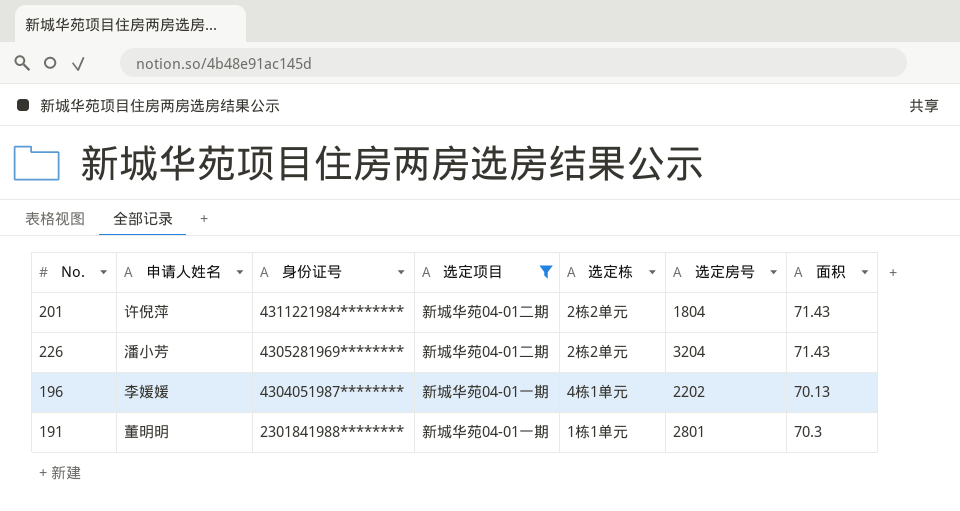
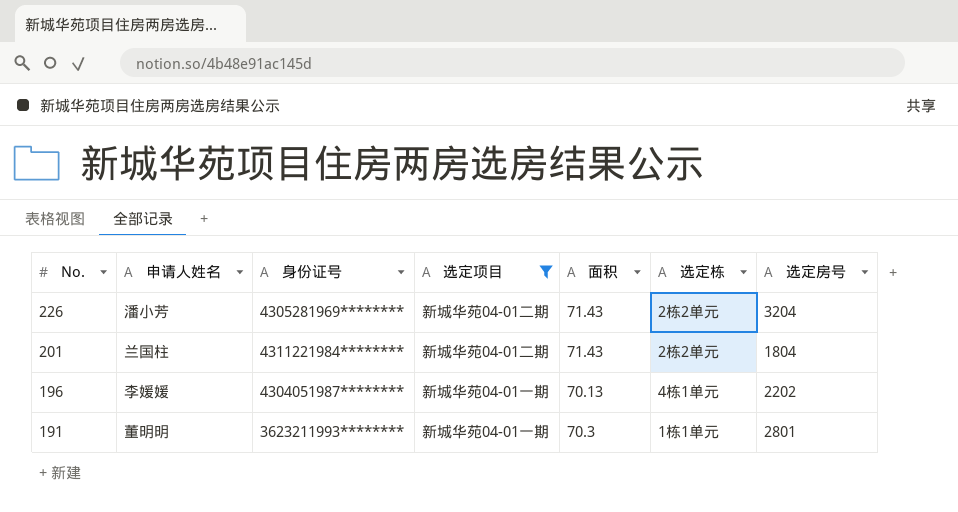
row order: 身份证号 descending -> No. descending
column 面积 | position: 7 -> 5
201 | 申请人姓名: 许倪萍 -> 兰国柱
191 | 身份证号: 2301841988******** -> 3623211993********

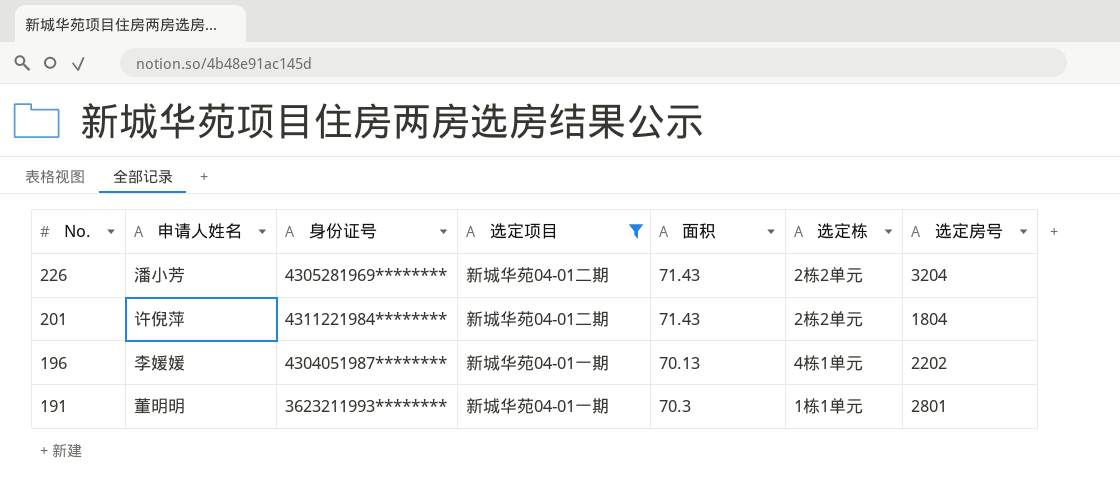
201 | 申请人姓名: 兰国柱 -> 许倪萍

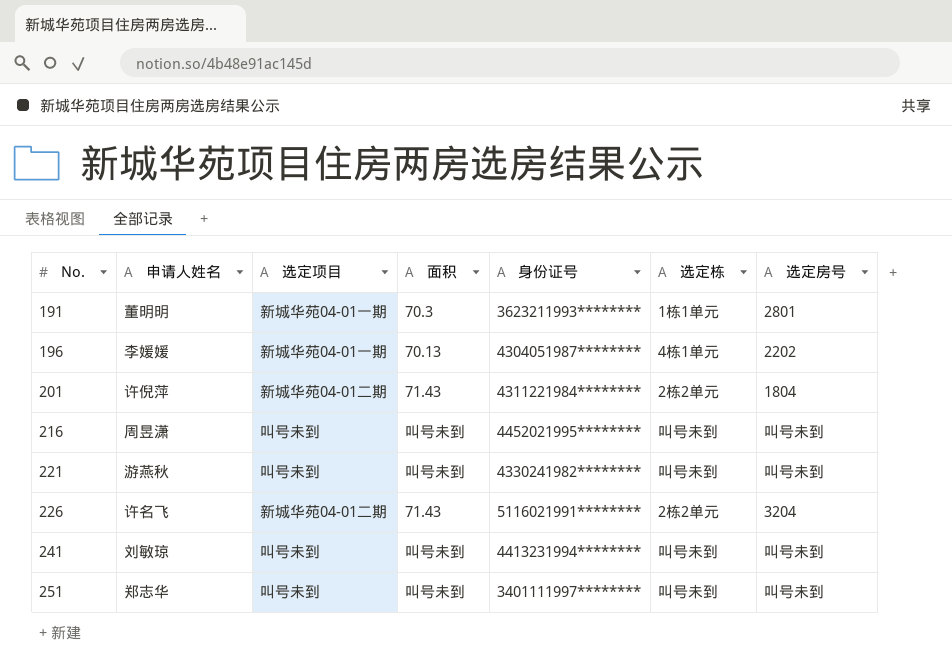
filter: 选定项目 != 叫号未到 -> none
row order: No. descending -> No. ascending
column 身份证号 | position: 3 -> 5
226 | 申请人姓名: 潘小芳 -> 许名飞
226 | 身份证号: 4305281969******** -> 5116021991********

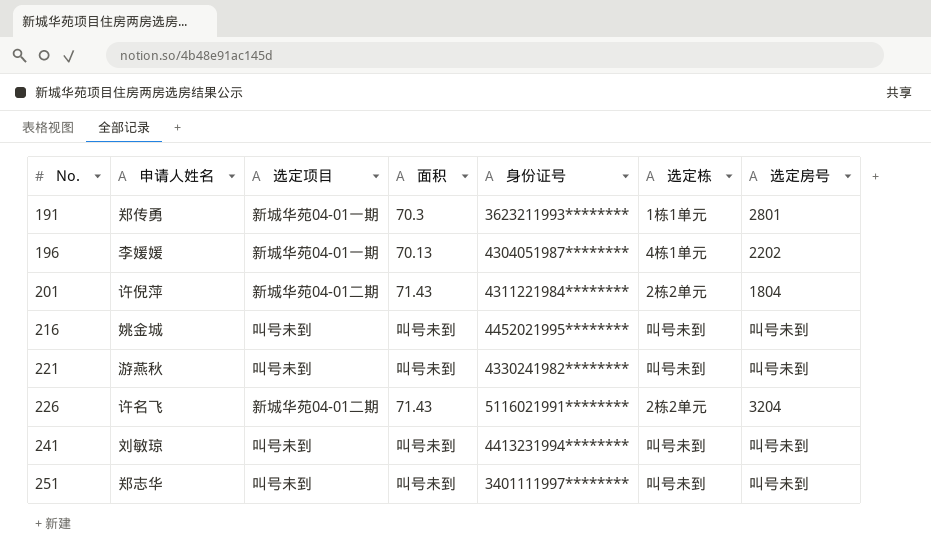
191 | 申请人姓名: 董明明 -> 郑传勇
216 | 申请人姓名: 周昱潇 -> 姚金城

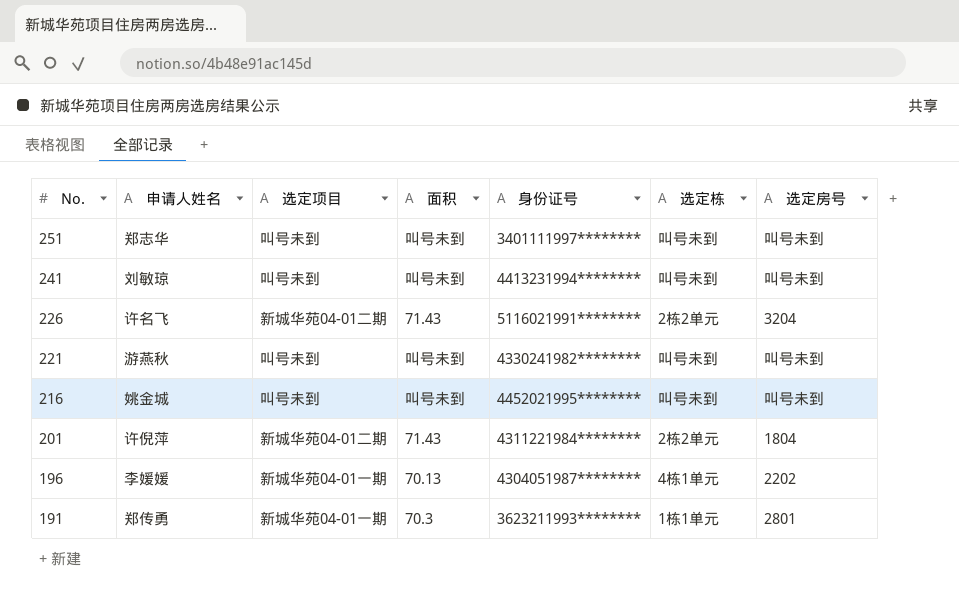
row order: No. ascending -> No. descending

